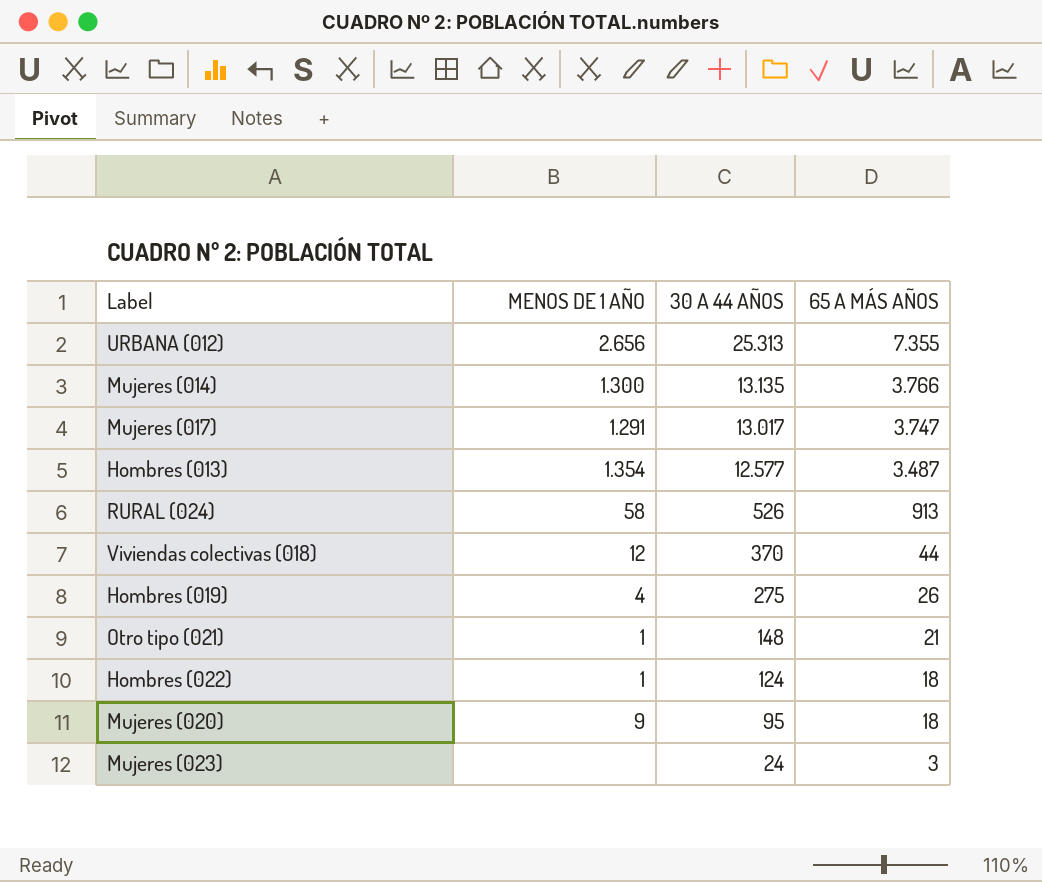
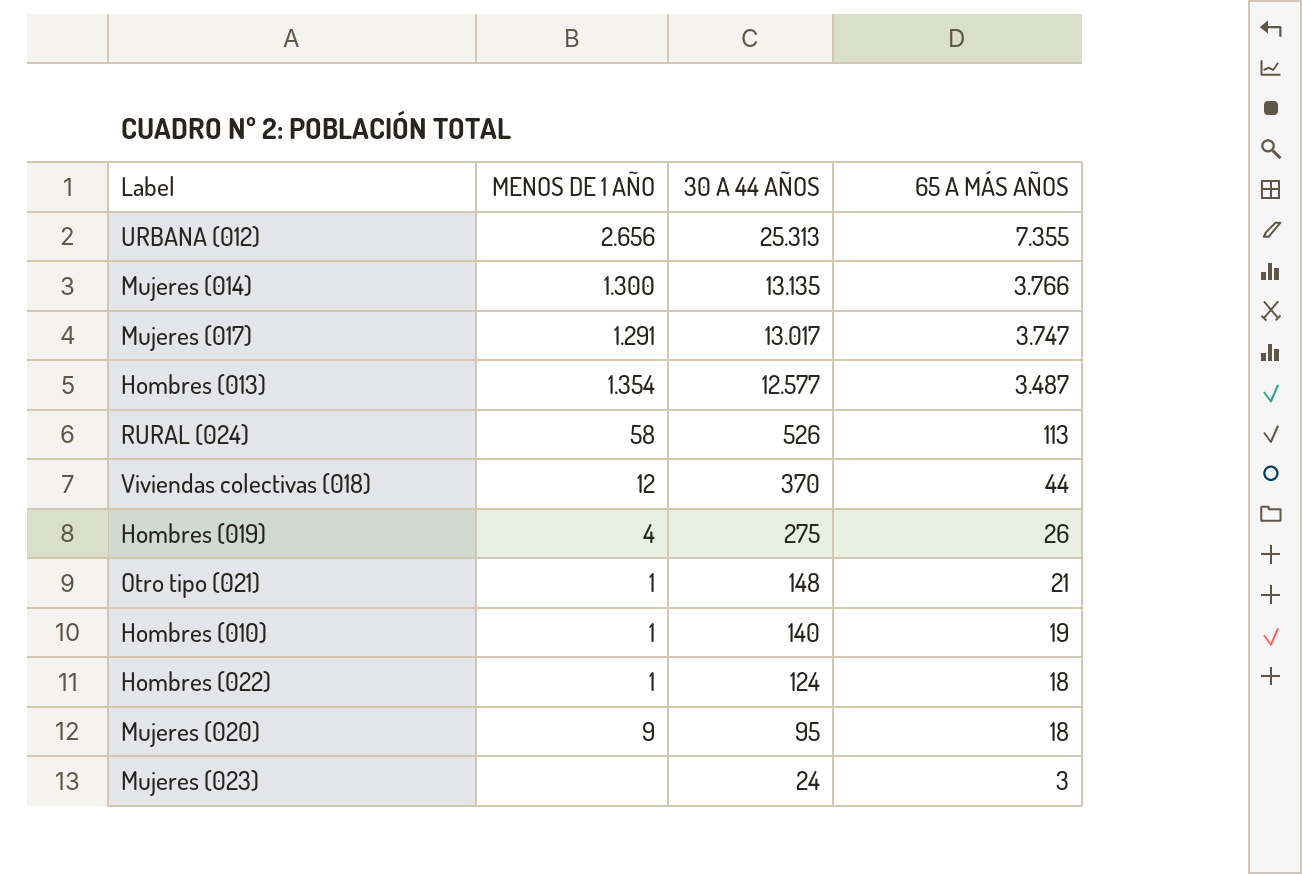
RURAL (024) | 65 A MÁS AÑOS: 913 -> 113
row Hombres (010): none -> 1 | 140 | 19

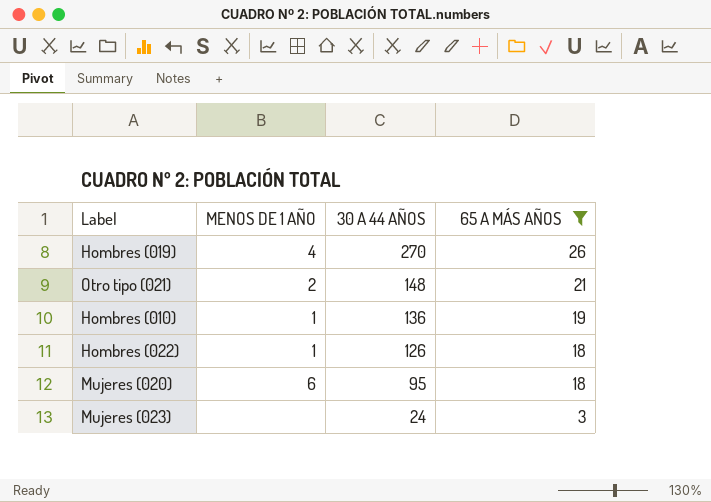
filter: none -> 65 A MÁS AÑOS <= 26
Hombres (019) | 30 A 44 AÑOS: 275 -> 270
Otro tipo (021) | MENOS DE 1 AÑO: 1 -> 2
Hombres (010) | 30 A 44 AÑOS: 140 -> 136
Hombres (022) | 30 A 44 AÑOS: 124 -> 126
Mujeres (020) | MENOS DE 1 AÑO: 9 -> 6

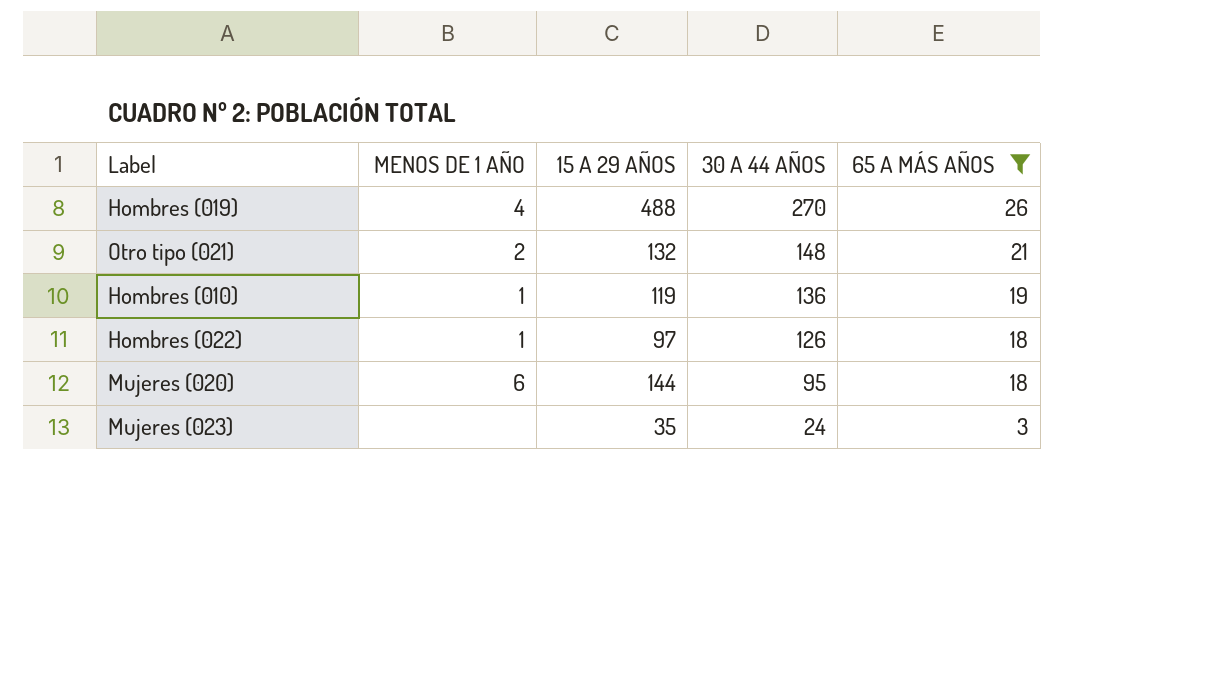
column 15 A 29 AÑOS | position: none -> 3

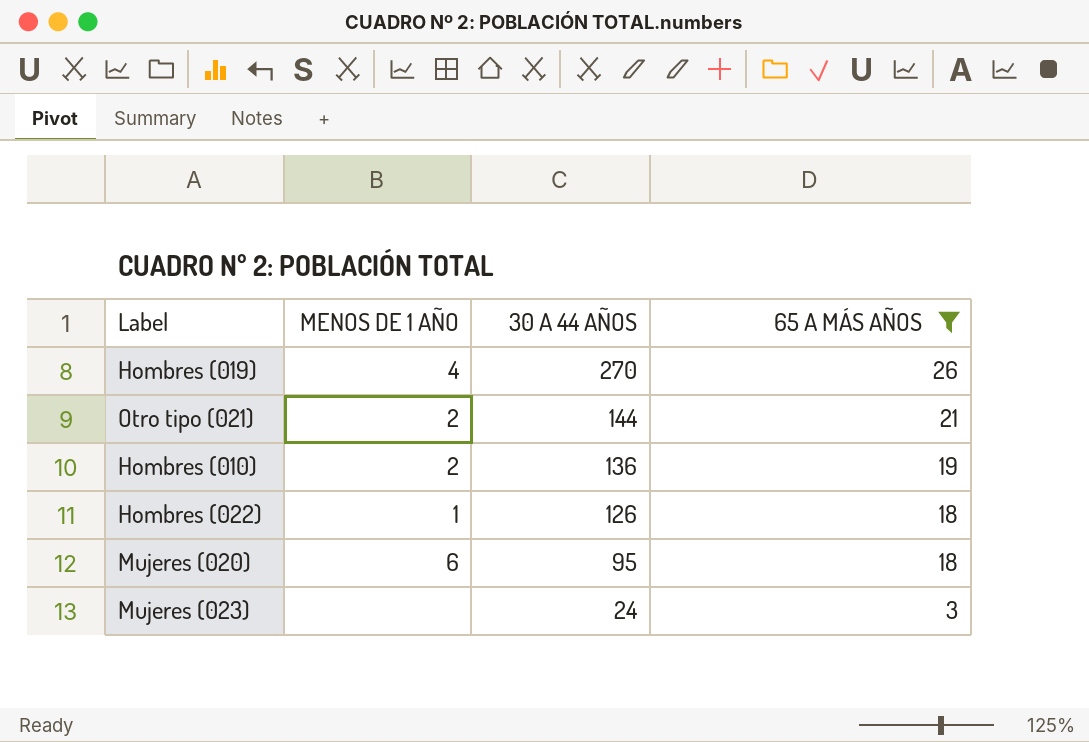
column 15 A 29 AÑOS | position: 3 -> none
Otro tipo (021) | 30 A 44 AÑOS: 148 -> 144
Hombres (010) | MENOS DE 1 AÑO: 1 -> 2

